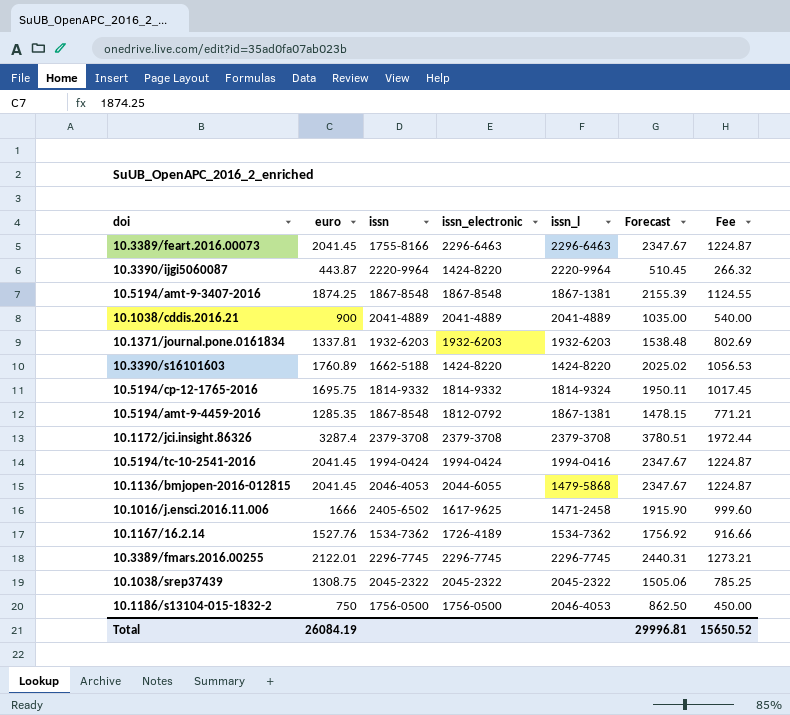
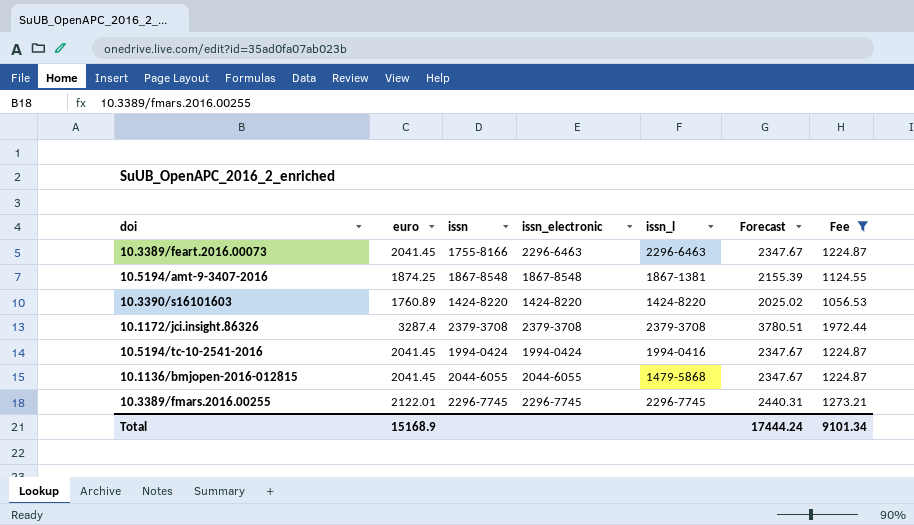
filter: none -> Fee >= 1056.53
10.3390/s16101603 | issn: 1662-5188 -> 1424-8220
10.1136/bmjopen-2016-012815 | issn: 2046-4053 -> 2044-6055
Total | euro: 26084.19 -> 15168.9
Total | Forecast: 29996.81 -> 17444.24
Total | Fee: 15650.52 -> 9101.34

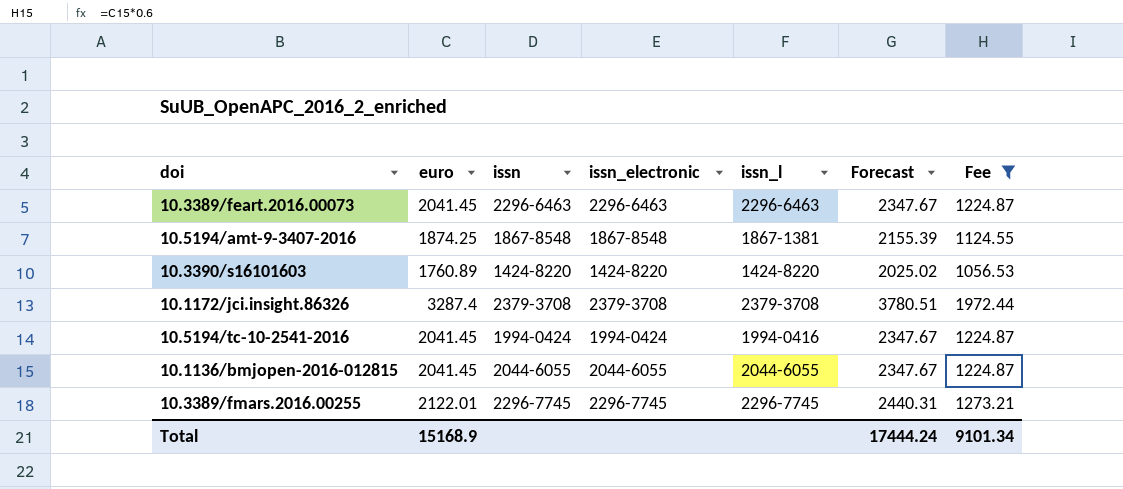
10.3389/feart.2016.00073 | issn: 1755-8166 -> 2296-6463
10.1136/bmjopen-2016-012815 | issn_l: 1479-5868 -> 2044-6055

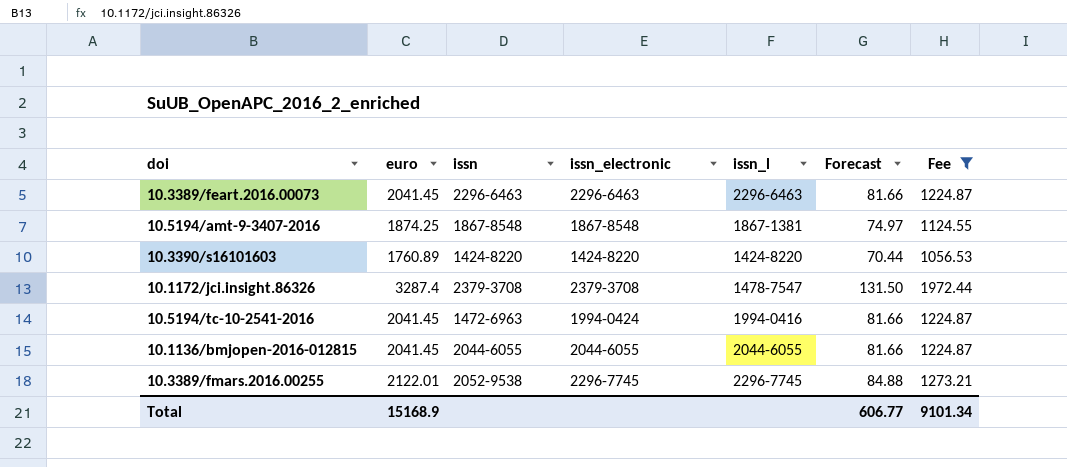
column Forecast | formula: [euro] * 1.15 -> [euro] * 0.04
10.1172/jci.insight.86326 | issn_l: 2379-3708 -> 1478-7547
10.5194/tc-10-2541-2016 | issn: 1994-0424 -> 1472-6963
10.3389/fmars.2016.00255 | issn: 2296-7745 -> 2052-9538
Total | Forecast: 17444.24 -> 606.77

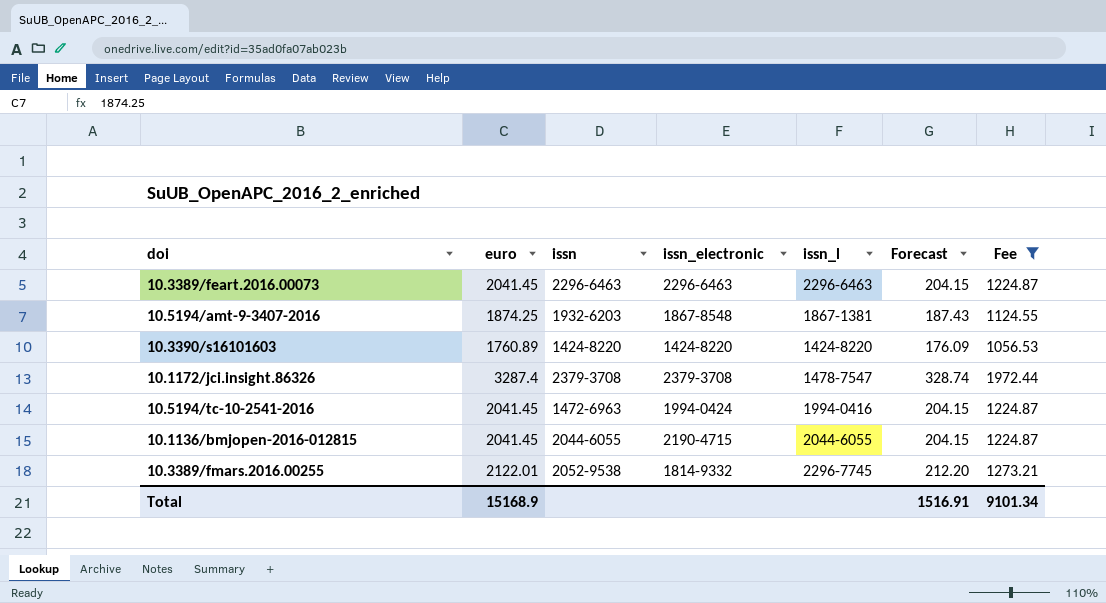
column Forecast | formula: [euro] * 0.04 -> [euro] * 0.1
10.5194/amt-9-3407-2016 | issn: 1867-8548 -> 1932-6203
10.1136/bmjopen-2016-012815 | issn_electronic: 2044-6055 -> 2190-4715
10.3389/fmars.2016.00255 | issn_electronic: 2296-7745 -> 1814-9332
Total | Forecast: 606.77 -> 1516.91

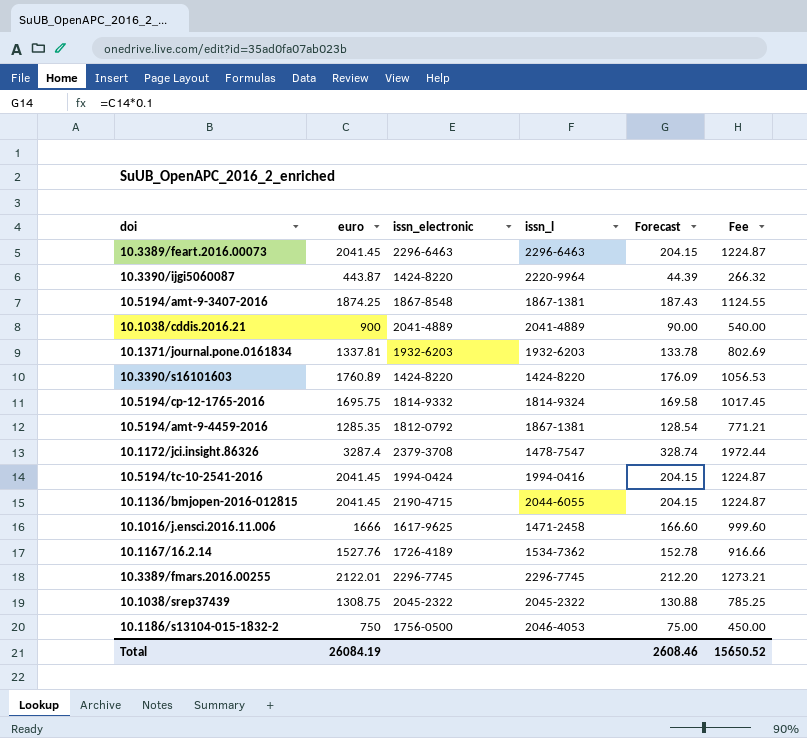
filter: Fee >= 1056.53 -> none
column issn | position: 3 -> none
10.3389/fmars.2016.00255 | issn_electronic: 1814-9332 -> 2296-7745
Total | euro: 15168.9 -> 26084.19
Total | Forecast: 1516.91 -> 2608.46
Total | Fee: 9101.34 -> 15650.52

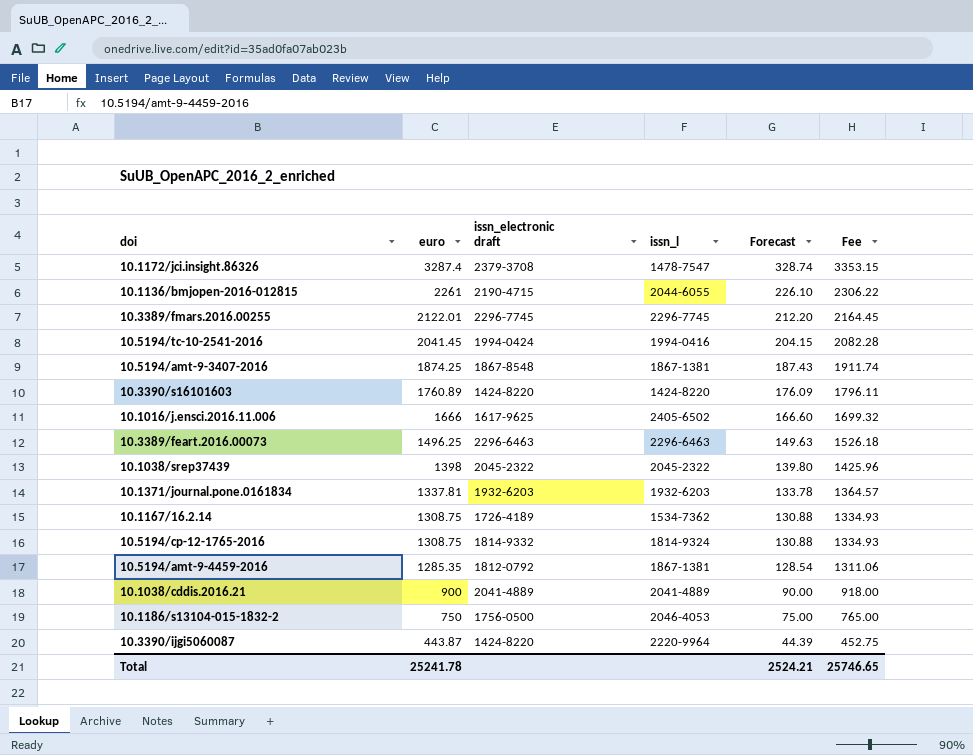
row order: none -> euro descending
column name: issn_electronic -> issn_electronic draft
column Fee | formula: [euro] * 0.6 -> [euro] * 1.02
10.1136/bmjopen-2016-012815 | euro: 2041.45 -> 2261
10.1136/bmjopen-2016-012815 | Forecast: 204.15 -> 226.10
10.1016/j.ensci.2016.11.006 | issn_l: 1471-2458 -> 2405-6502
10.3389/feart.2016.00073 | euro: 2041.45 -> 1496.25
10.3389/feart.2016.00073 | Forecast: 204.15 -> 149.63
10.1038/srep37439 | euro: 1308.75 -> 1398
10.1038/srep37439 | Forecast: 130.88 -> 139.80
10.1167/16.2.14 | euro: 1527.76 -> 1308.75
10.1167/16.2.14 | Forecast: 152.78 -> 130.88
10.5194/cp-12-1765-2016 | euro: 1695.75 -> 1308.75
10.5194/cp-12-1765-2016 | Forecast: 169.58 -> 130.88
Total | euro: 26084.19 -> 25241.78
Total | Forecast: 2608.46 -> 2524.21
Total | Fee: 15650.52 -> 25746.65

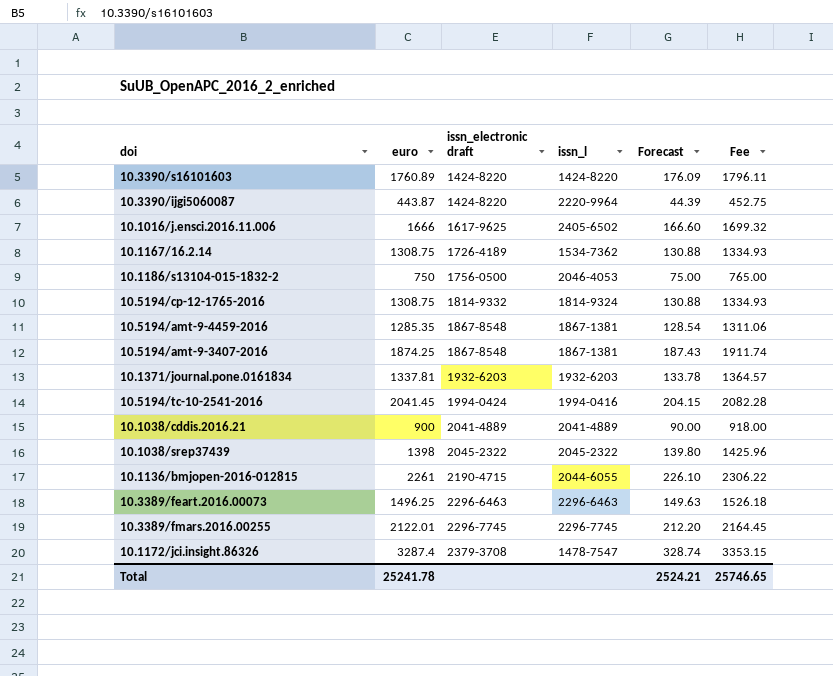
row order: euro descending -> issn_electronic draft ascending
10.5194/amt-9-4459-2016 | issn_electronic draft: 1812-0792 -> 1867-8548

